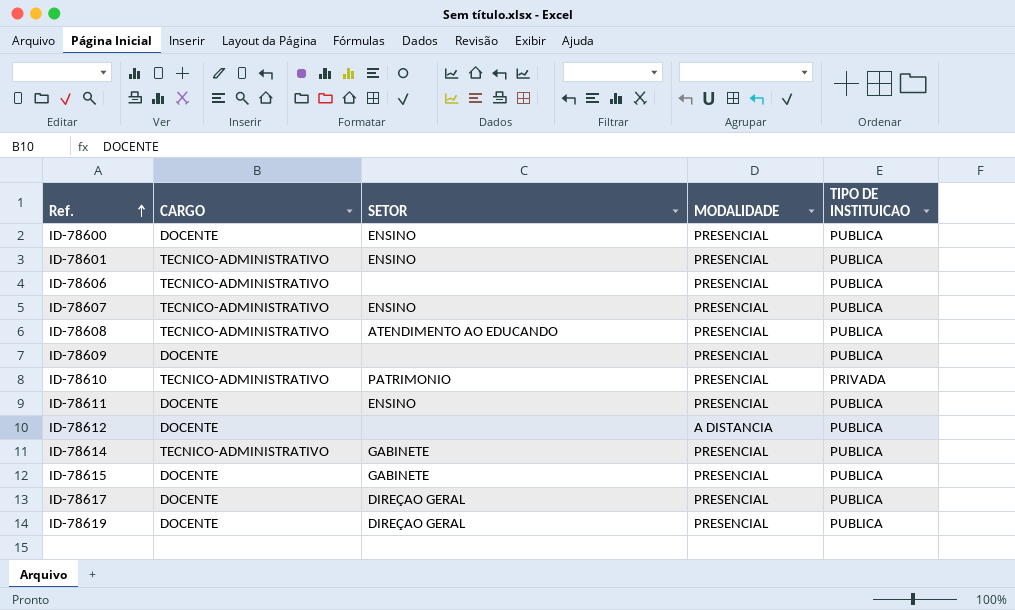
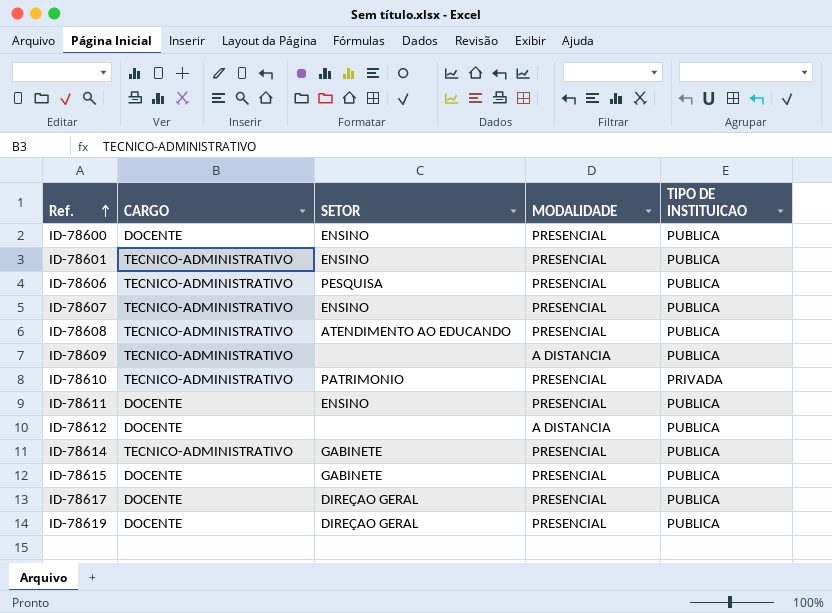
ID-78606 | SETOR: none -> PESQUISA
ID-78609 | CARGO: DOCENTE -> TECNICO-ADMINISTRATIVO
ID-78609 | MODALIDADE: PRESENCIAL -> A DISTANCIA

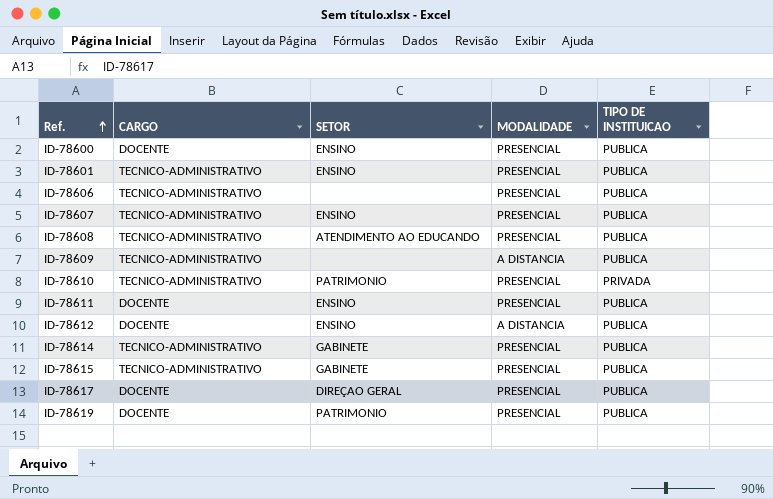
ID-78606 | SETOR: PESQUISA -> none
ID-78612 | SETOR: none -> ENSINO
ID-78615 | CARGO: DOCENTE -> TECNICO-ADMINISTRATIVO
ID-78619 | SETOR: DIREÇAO GERAL -> PATRIMONIO

